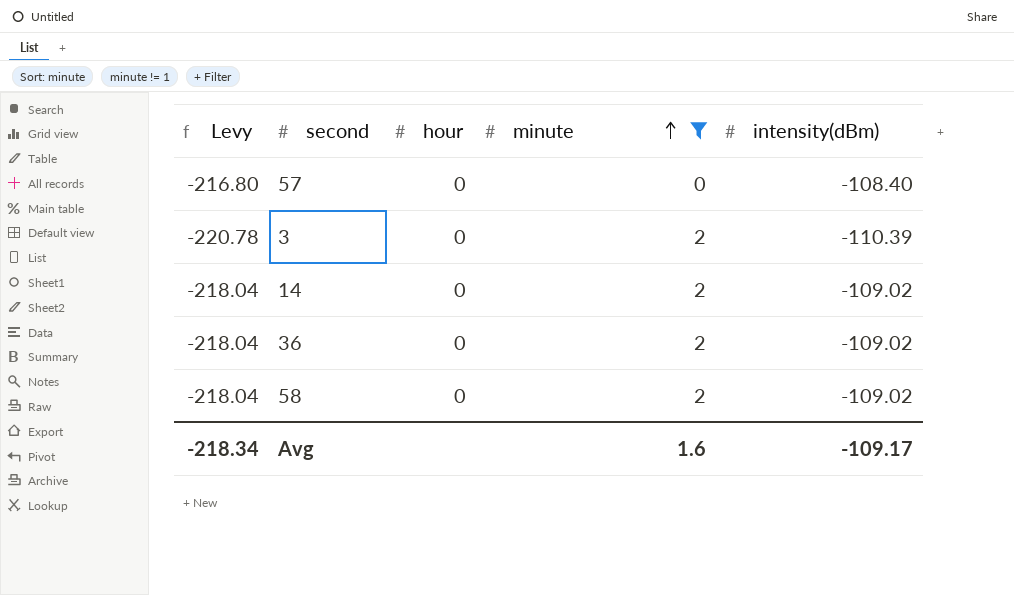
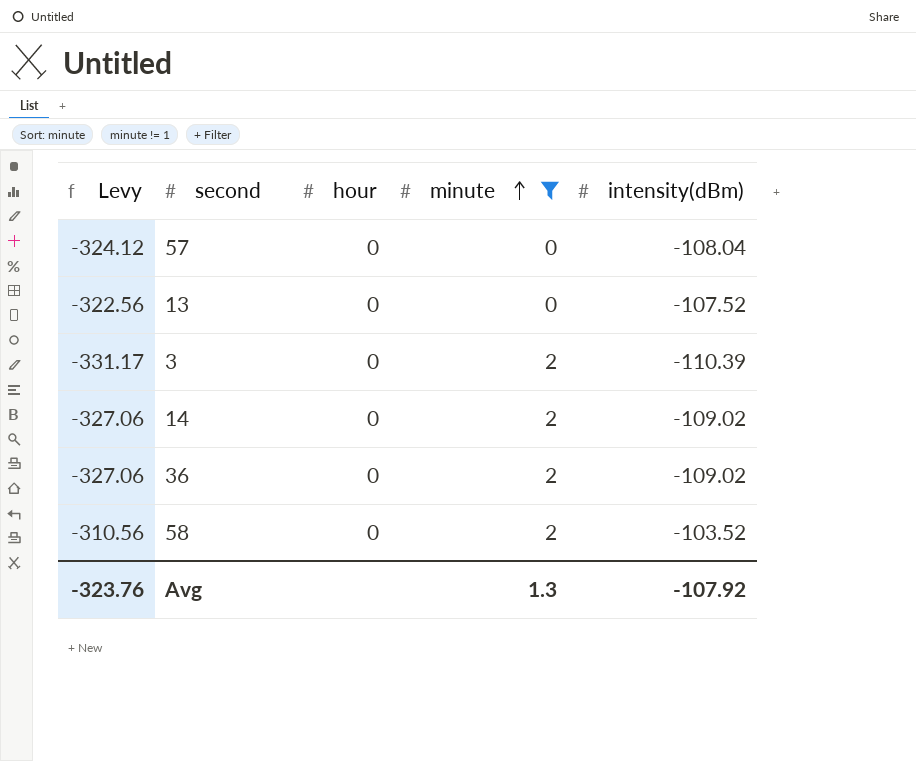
column Levy | formula: [intensity(dBm)] * 2 -> [intensity(dBm)] * 3
57 | intensity(dBm): -108.40 -> -108.04
row 13: none -> -322.56 | 0 | 0 | -107.52
58 | intensity(dBm): -109.02 -> -103.52
Avg | Levy: -218.34 -> -323.76
Avg | minute: 1.6 -> 1.3
Avg | intensity(dBm): -109.17 -> -107.92

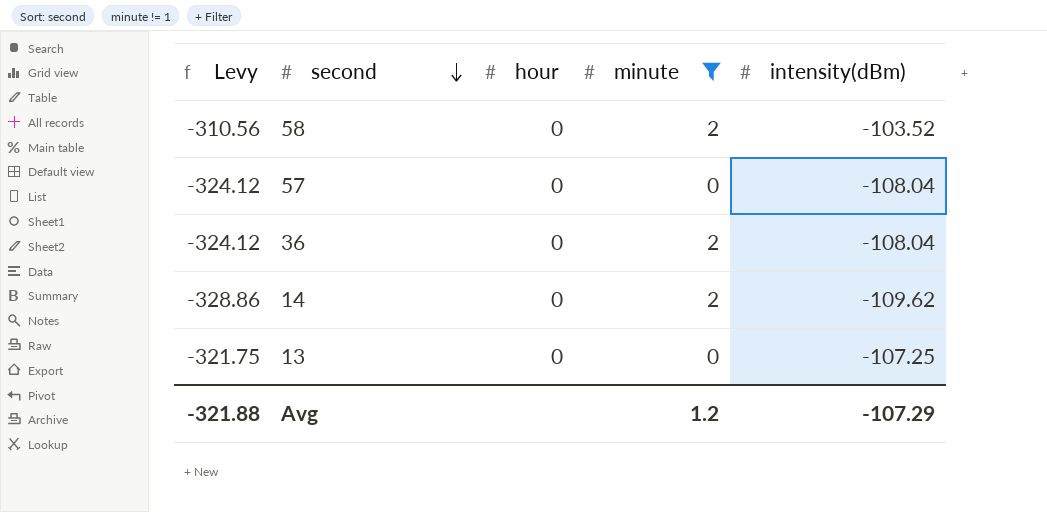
row order: minute ascending -> second descending
row 3: -331.17 | 0 | 2 | -110.39 -> none
36 | Levy: -327.06 -> -324.12
36 | intensity(dBm): -109.02 -> -108.04
14 | Levy: -327.06 -> -328.86
14 | intensity(dBm): -109.02 -> -109.62
13 | Levy: -322.56 -> -321.75
13 | intensity(dBm): -107.52 -> -107.25
Avg | Levy: -323.76 -> -321.88
Avg | minute: 1.3 -> 1.2
Avg | intensity(dBm): -107.92 -> -107.29

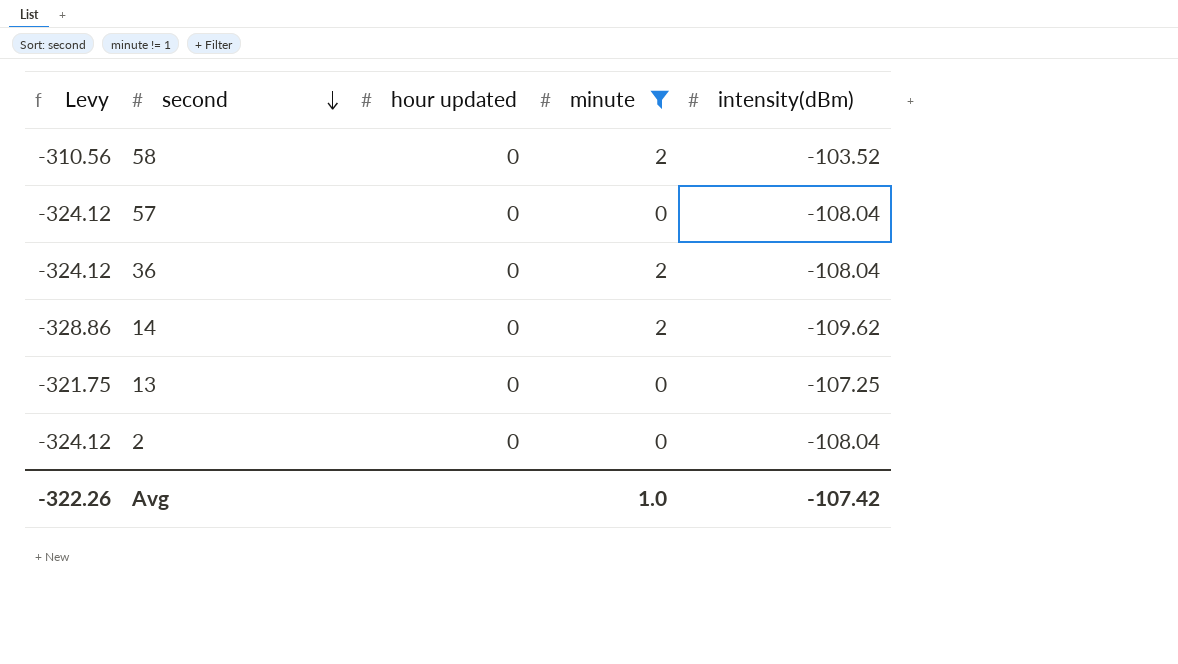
column name: hour -> hour updated
row 2: none -> -324.12 | 0 | 0 | -108.04
Avg | Levy: -321.88 -> -322.26
Avg | minute: 1.2 -> 1.0
Avg | intensity(dBm): -107.29 -> -107.42

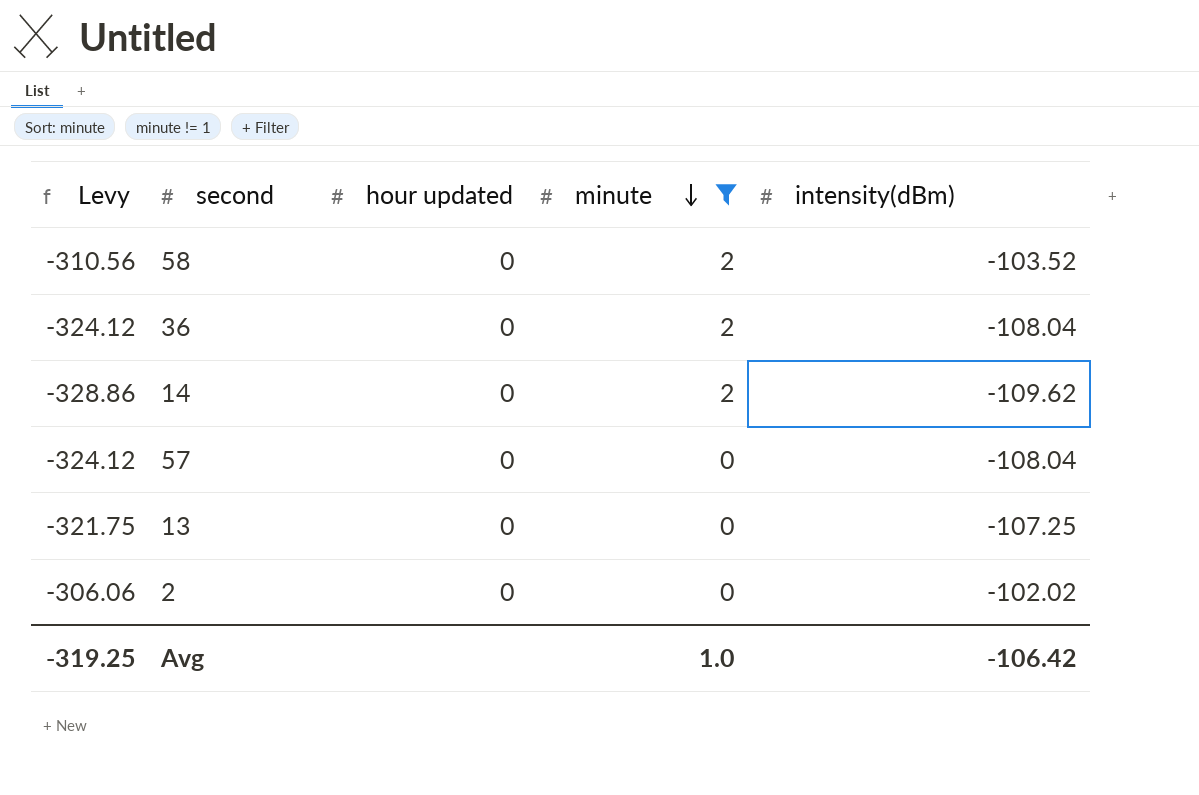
row order: second descending -> minute descending
2 | Levy: -324.12 -> -306.06
2 | intensity(dBm): -108.04 -> -102.02
Avg | Levy: -322.26 -> -319.25
Avg | intensity(dBm): -107.42 -> -106.42

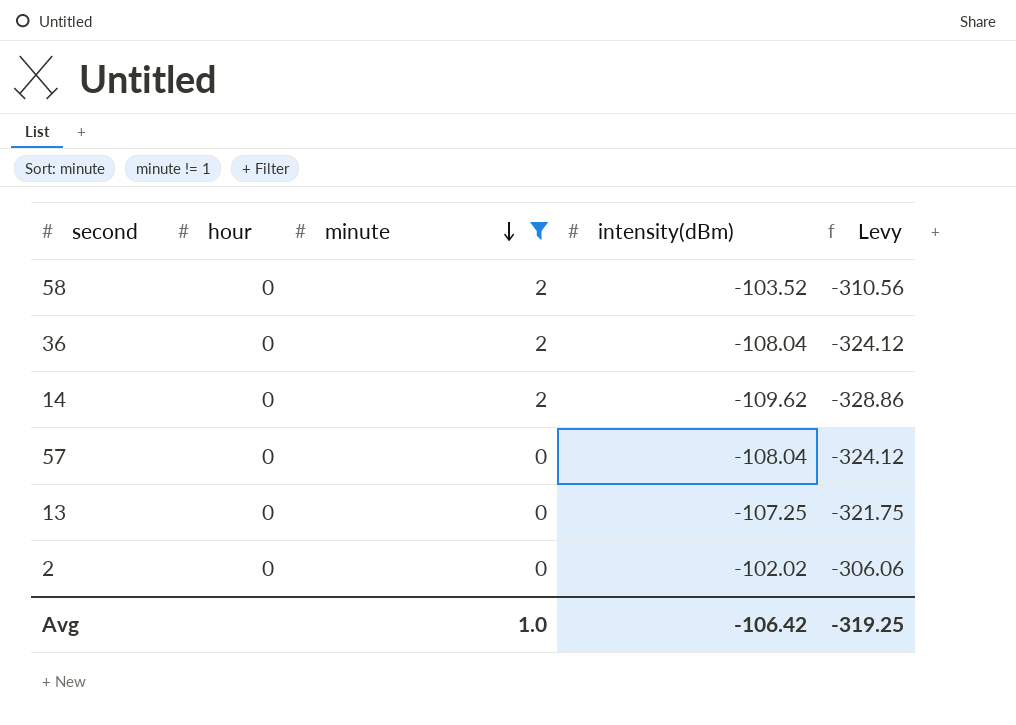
column name: hour updated -> hour
column Levy | position: 1 -> 5

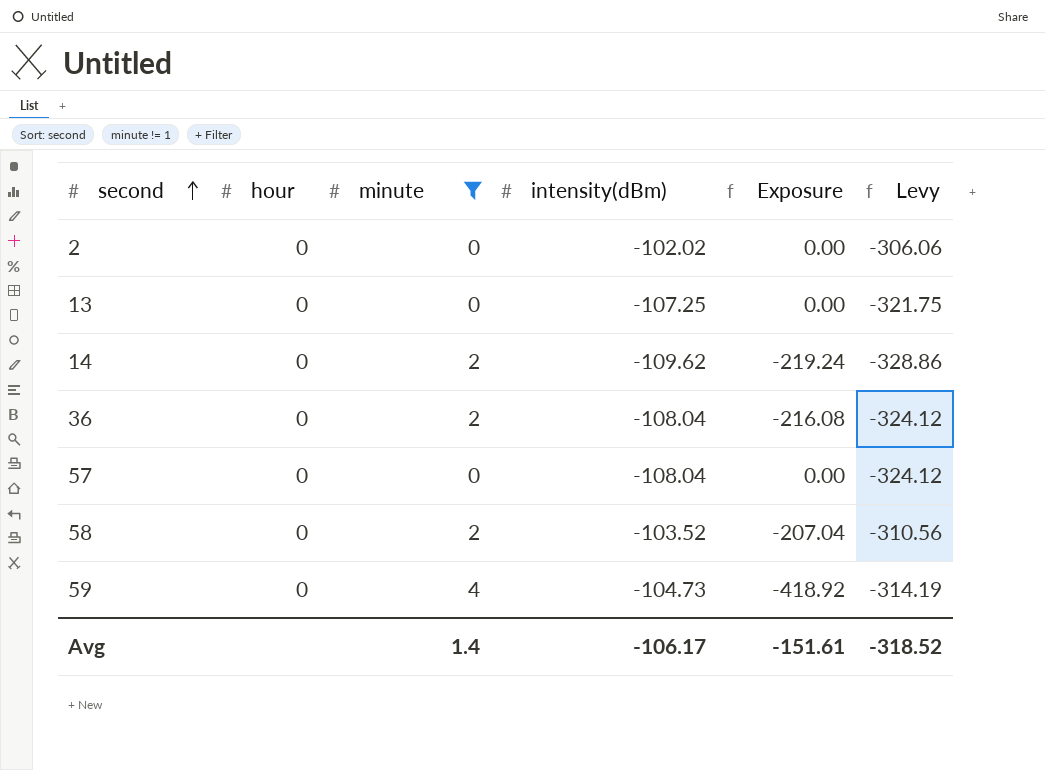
row order: minute descending -> second ascending
column Exposure | formula: none -> [minute] * [intensity(dBm)]
row 59: none -> 0 | 4 | -104.73 | -418.92 | -314.19
Avg | minute: 1.0 -> 1.4
Avg | intensity(dBm): -106.42 -> -106.17
Avg | Levy: -319.25 -> -318.52

